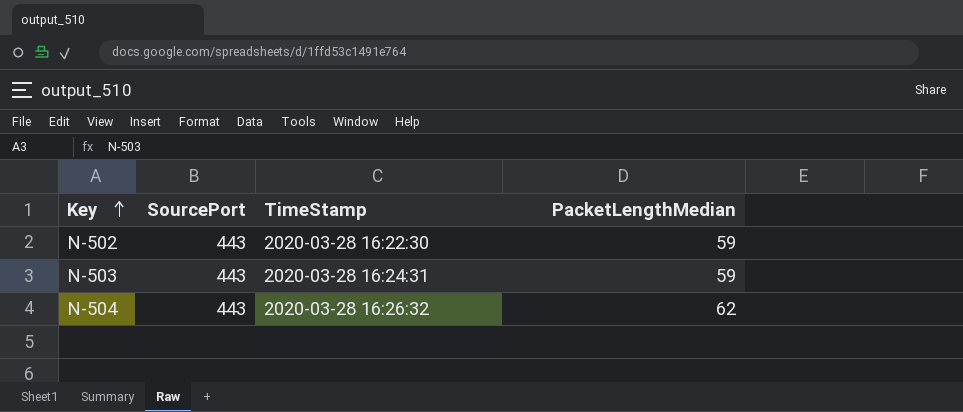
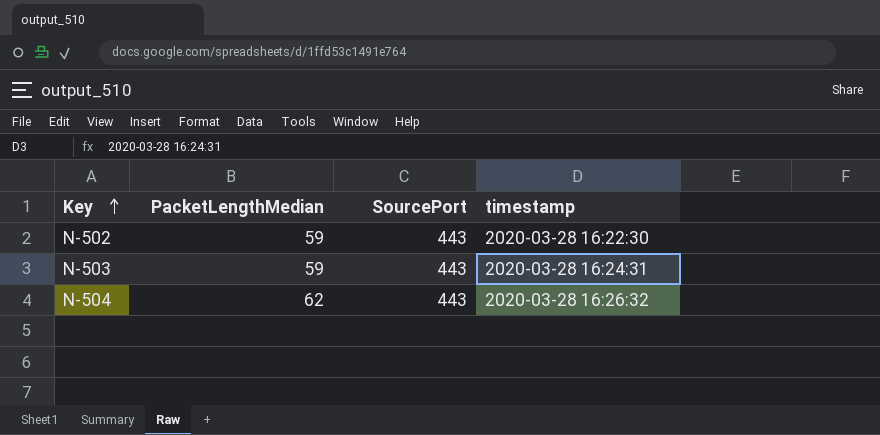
column PacketLengthMedian | position: 4 -> 2
column name: TimeStamp -> timestamp

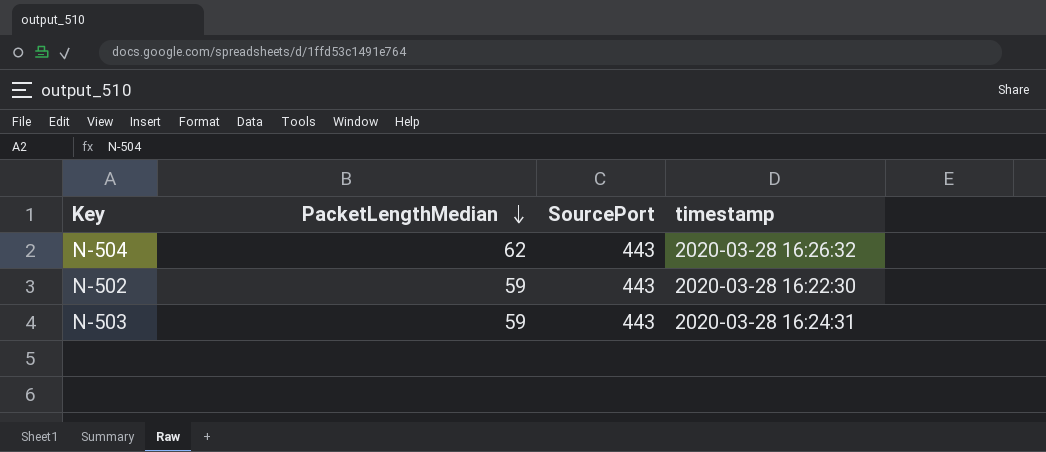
row order: Key ascending -> PacketLengthMedian descending

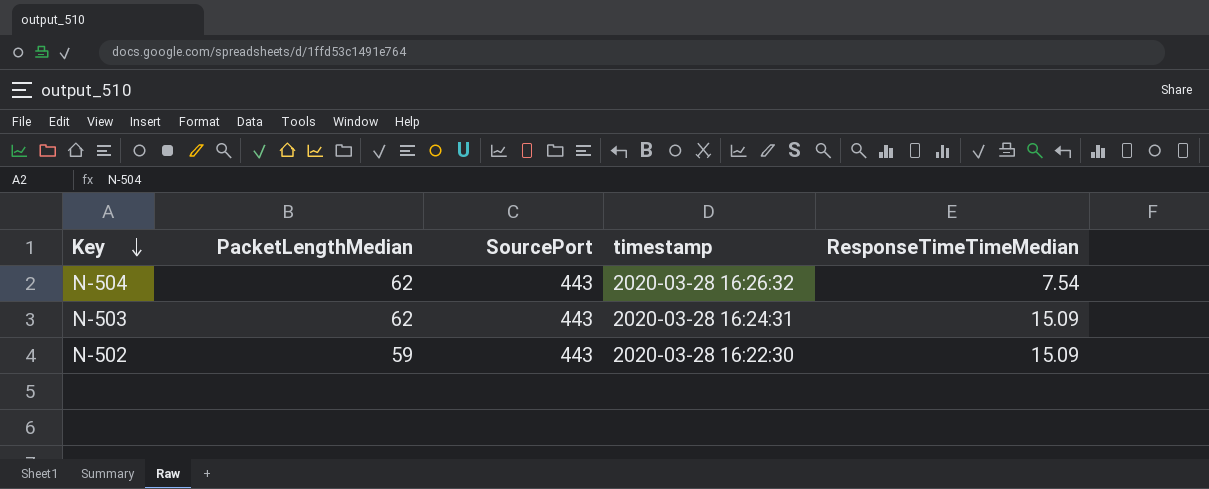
row order: PacketLengthMedian descending -> Key descending
column ResponseTimeTimeMedian | position: none -> 5
N-503 | PacketLengthMedian: 59 -> 62

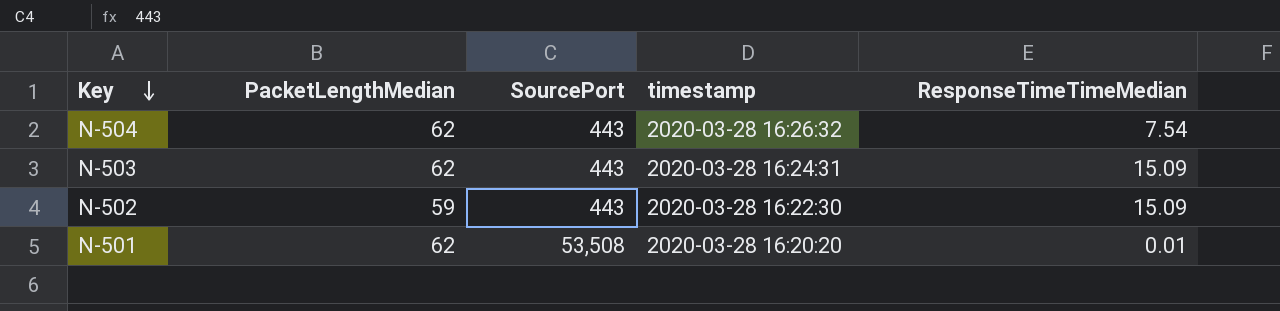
row N-501: none -> 62 | 53,508 | 2020-03-28 16:20:20 | 0.01

